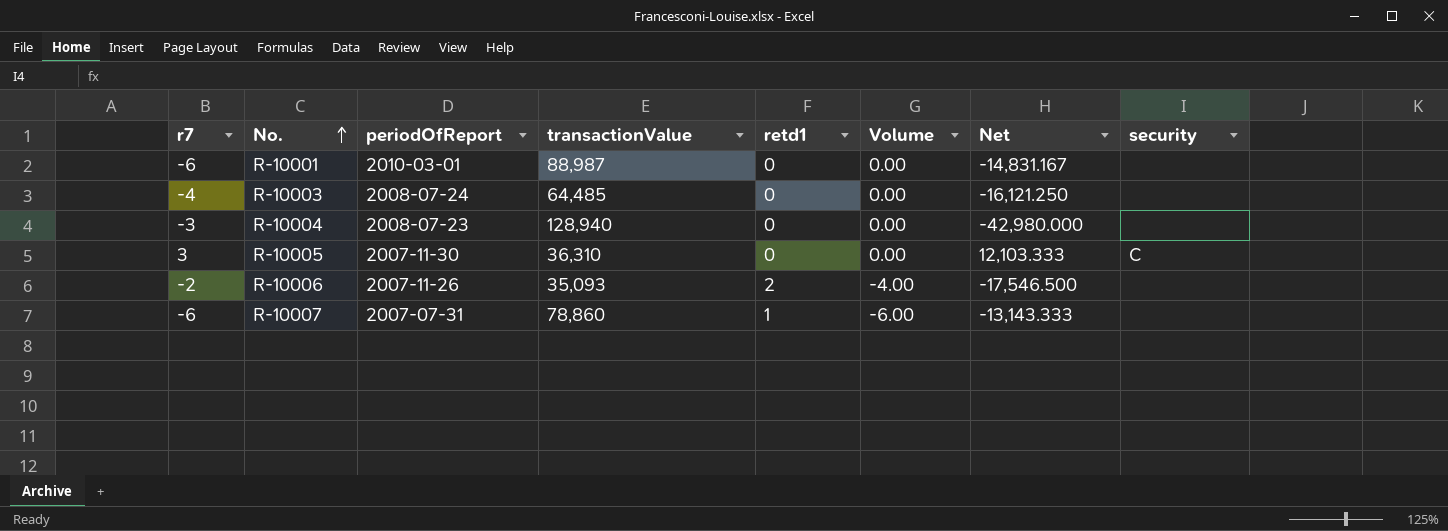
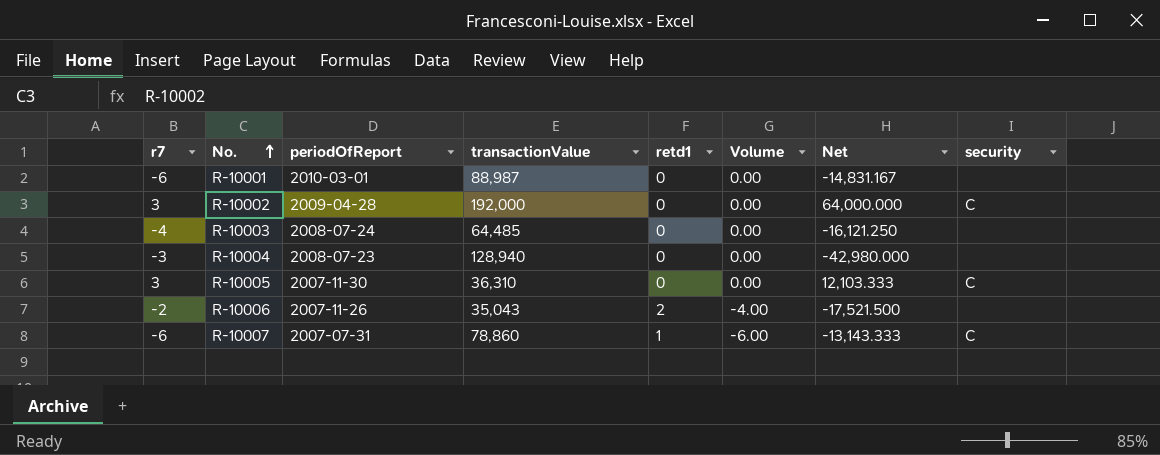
row R-10002: none -> 3 | 2009-04-28 | 192,000 | 0 | 0.00 | 64,000.000 | C
R-10006 | transactionValue: 35,093 -> 35,043
R-10006 | Net: -17,546.500 -> -17,521.500
R-10007 | security: none -> C

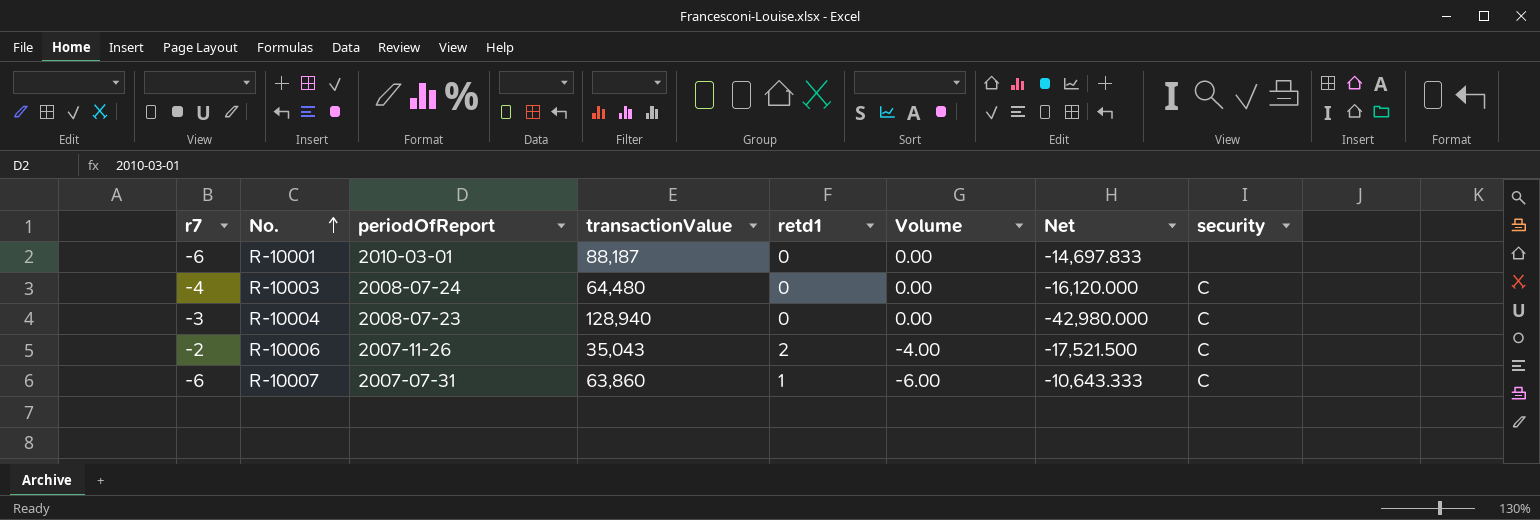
row R-10002: 3 | 2009-04-28 | 192,000 | 0 | 0.00 | 64,000.000 | C -> none
row R-10005: 3 | 2007-11-30 | 36,310 | 0 | 0.00 | 12,103.333 | C -> none
R-10001 | transactionValue: 88,987 -> 88,187
R-10001 | Net: -14,831.167 -> -14,697.833
R-10003 | transactionValue: 64,485 -> 64,480
R-10003 | Net: -16,121.250 -> -16,120.000
R-10003 | security: none -> C
R-10004 | security: none -> C
R-10006 | security: none -> C
R-10007 | transactionValue: 78,860 -> 63,860
R-10007 | Net: -13,143.333 -> -10,643.333

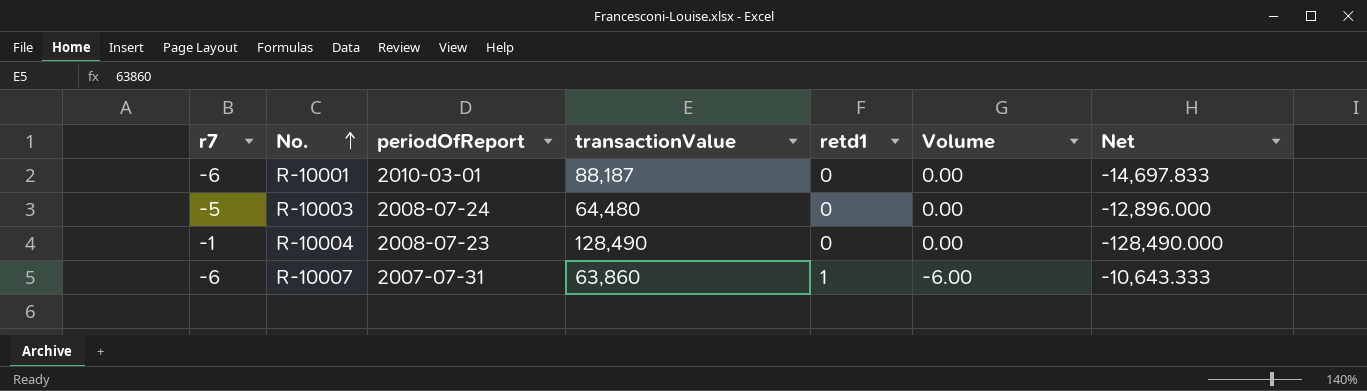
column security | position: 8 -> none
row R-10006: -2 | 2007-11-26 | 35,043 | 2 | -4.00 | -17,521.500 | C -> none
R-10003 | r7: -4 -> -5
R-10003 | Net: -16,120.000 -> -12,896.000
R-10004 | r7: -3 -> -1
R-10004 | transactionValue: 128,940 -> 128,490
R-10004 | Net: -42,980.000 -> -128,490.000

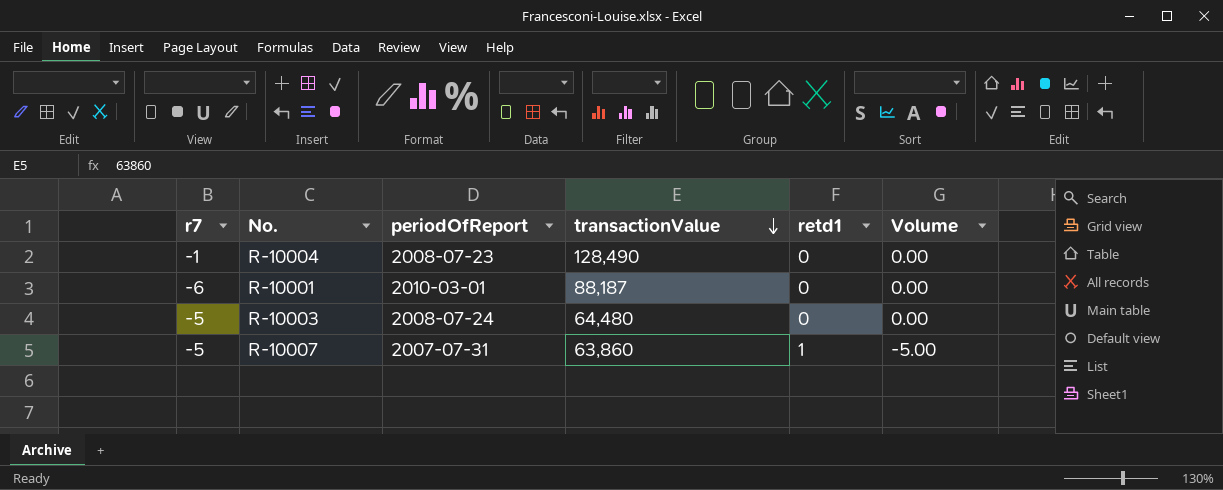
row order: No. ascending -> transactionValue descending
column Net | formula: [transactionValue] / [r7] -> none
R-10007 | r7: -6 -> -5
R-10007 | Volume: -6.00 -> -5.00

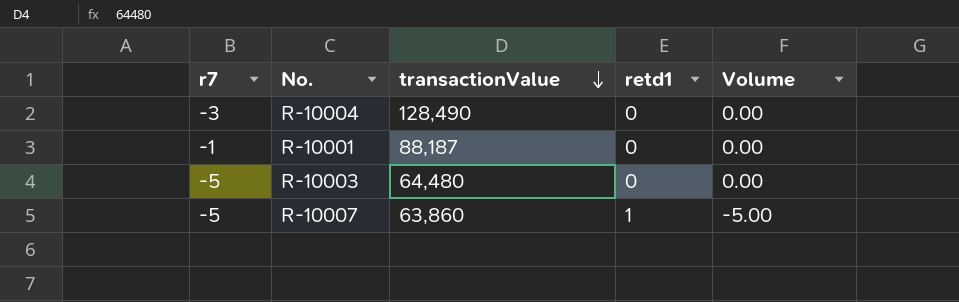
column periodOfReport | position: 3 -> none
R-10004 | r7: -1 -> -3
R-10001 | r7: -6 -> -1

